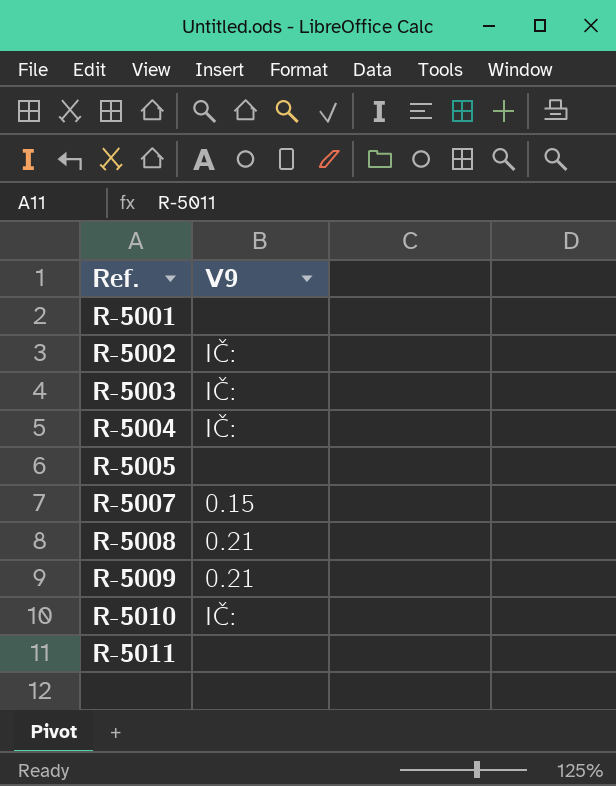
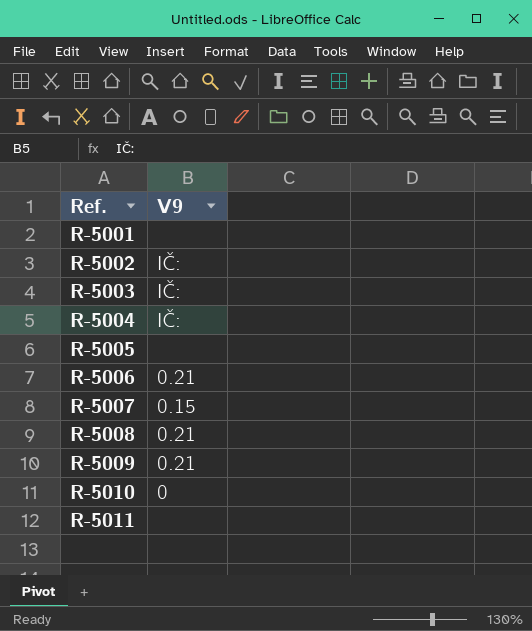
row R-5006: none -> 0.21
R-5010 | V9: IČ: -> 0

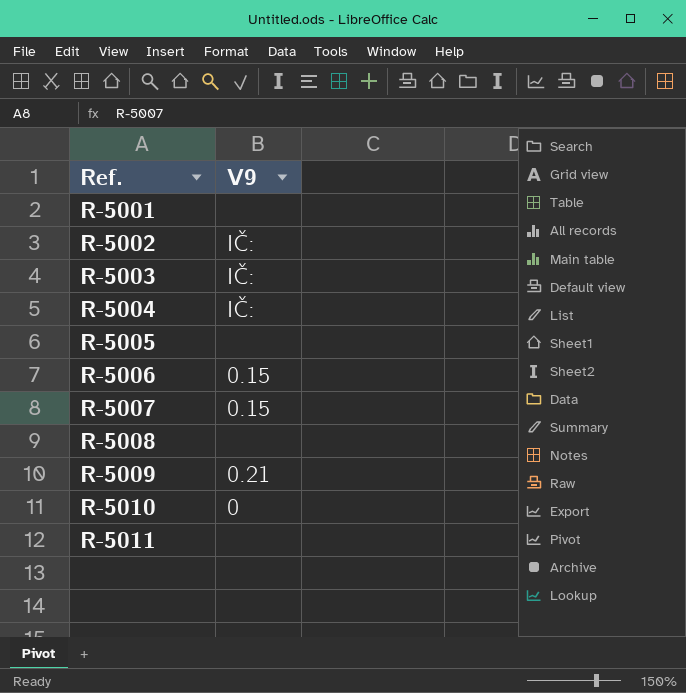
R-5006 | V9: 0.21 -> 0.15
R-5008 | V9: 0.21 -> none

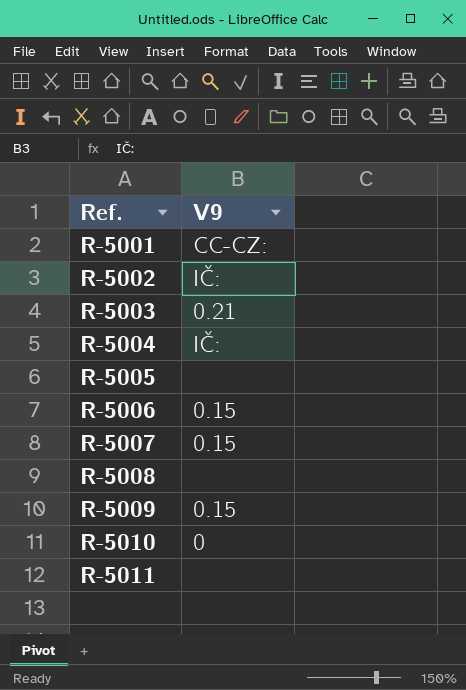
R-5001 | V9: none -> CC-CZ:
R-5003 | V9: IČ: -> 0.21
R-5009 | V9: 0.21 -> 0.15

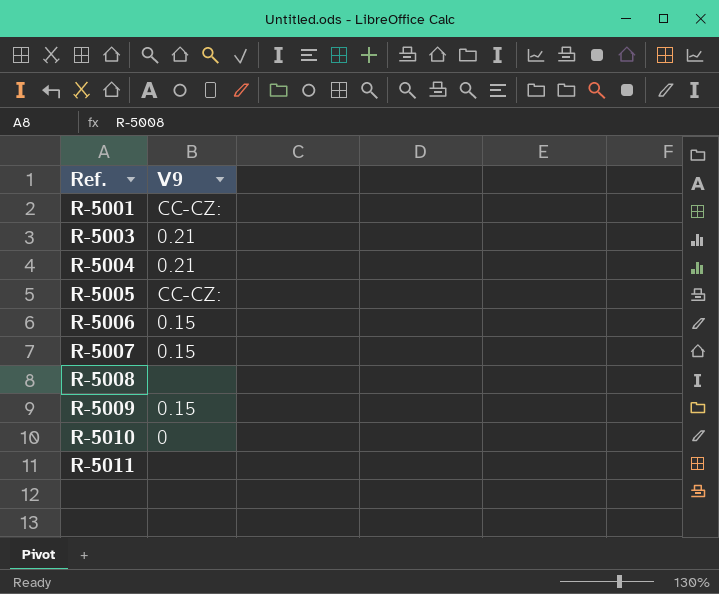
row R-5002: IČ: -> none
R-5004 | V9: IČ: -> 0.21
R-5005 | V9: none -> CC-CZ:

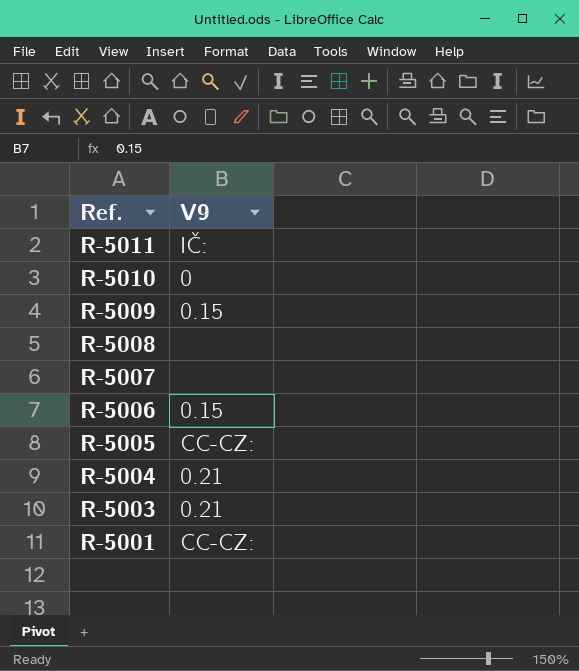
row order: Ref. ascending -> Ref. descending
R-5011 | V9: none -> IČ:
R-5007 | V9: 0.15 -> none

